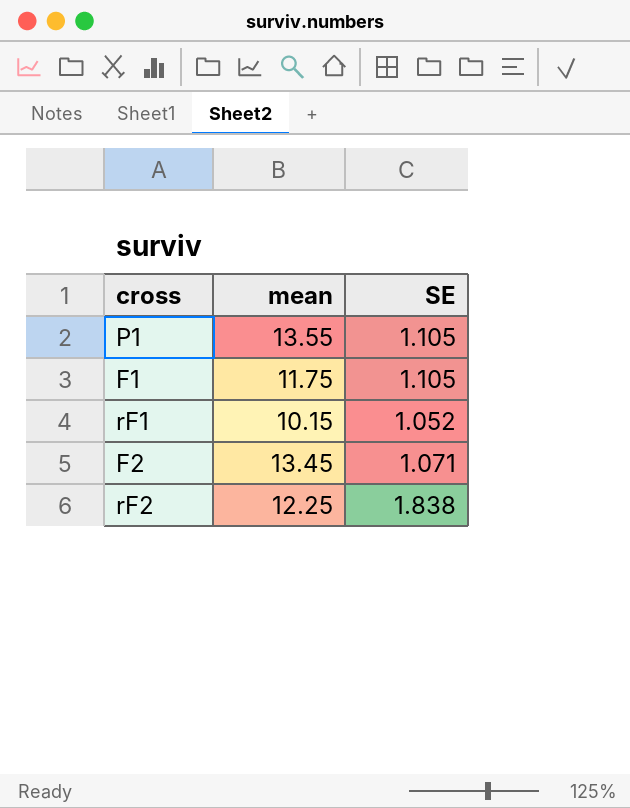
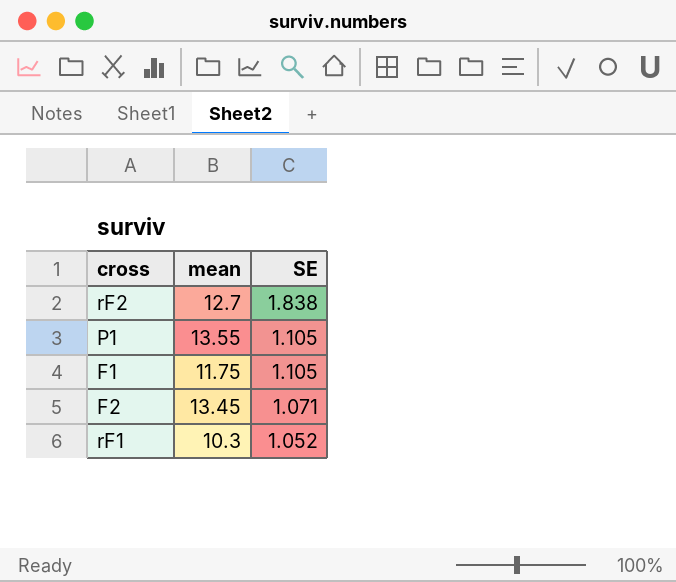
row order: none -> SE descending
rF2 | mean: 12.25 -> 12.7
rF1 | mean: 10.15 -> 10.3

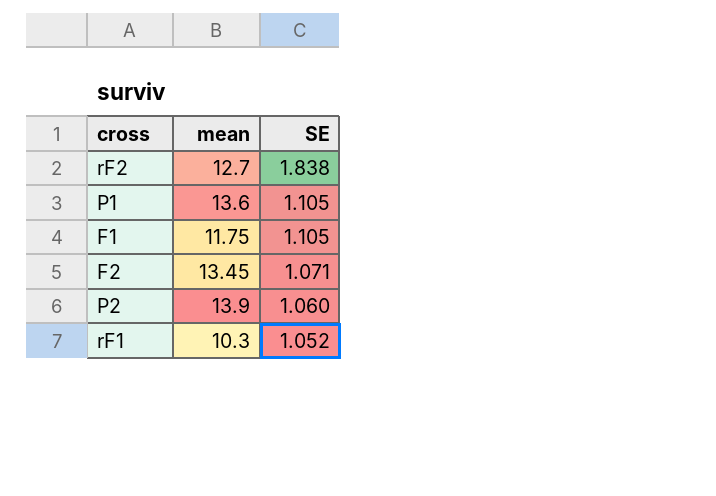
P1 | mean: 13.55 -> 13.6
row P2: none -> 13.9 | 1.060

